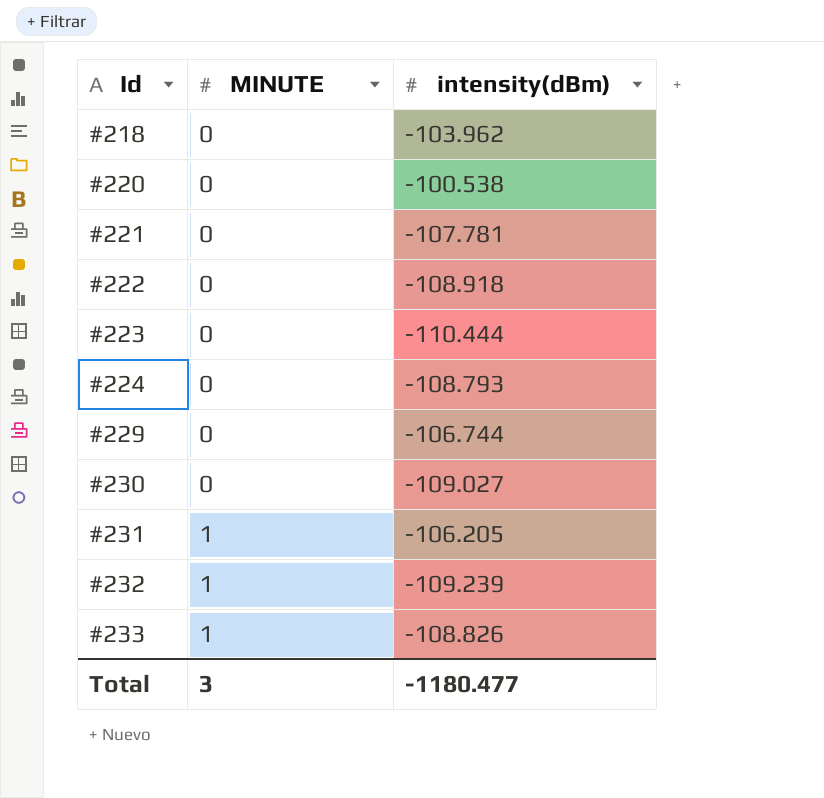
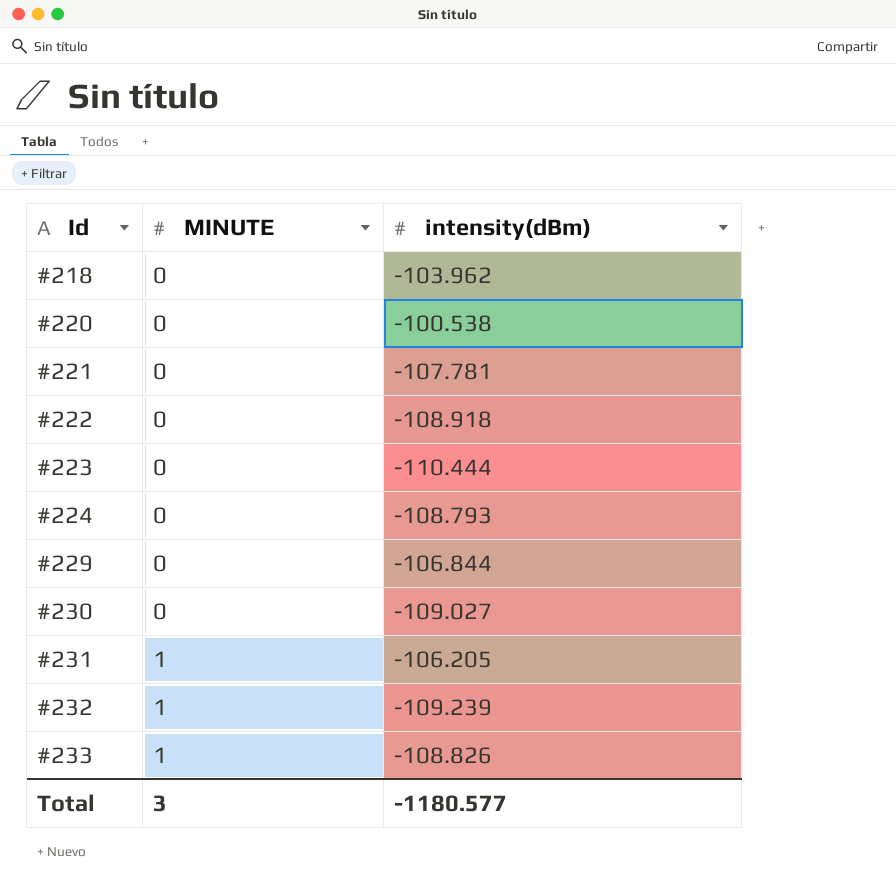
#229 | intensity(dBm): -106.744 -> -106.844
Total | intensity(dBm): -1180.477 -> -1180.577

